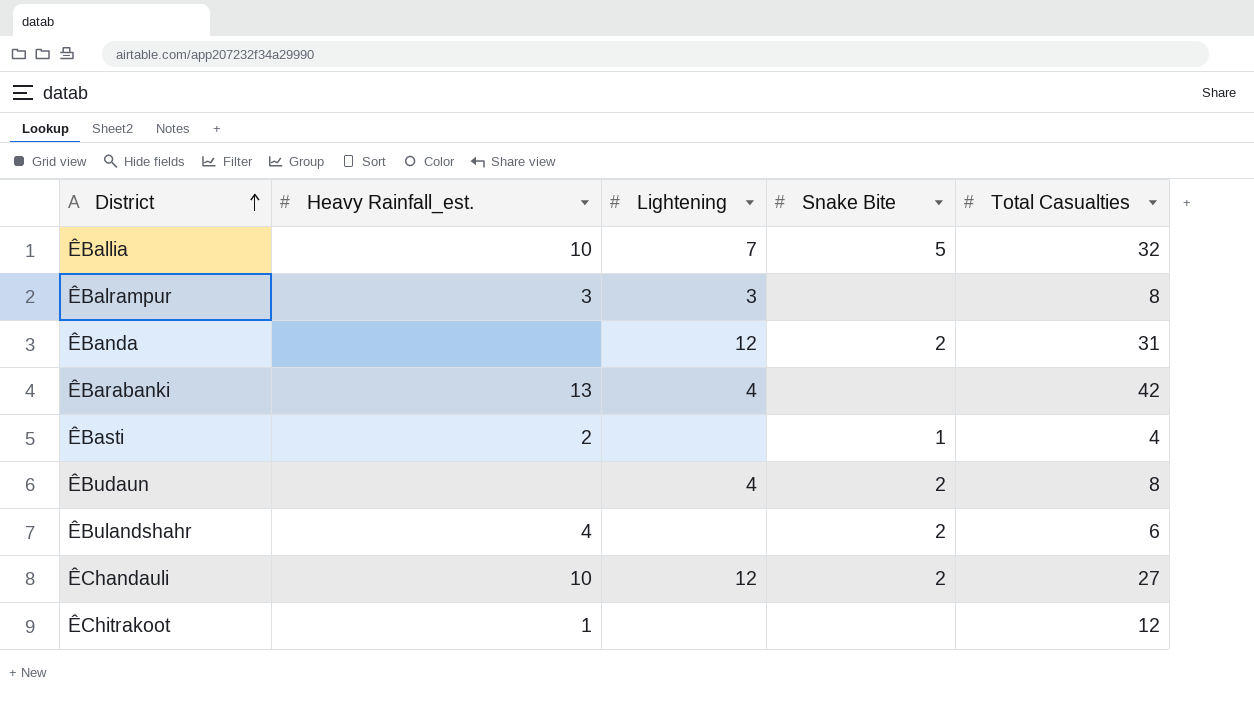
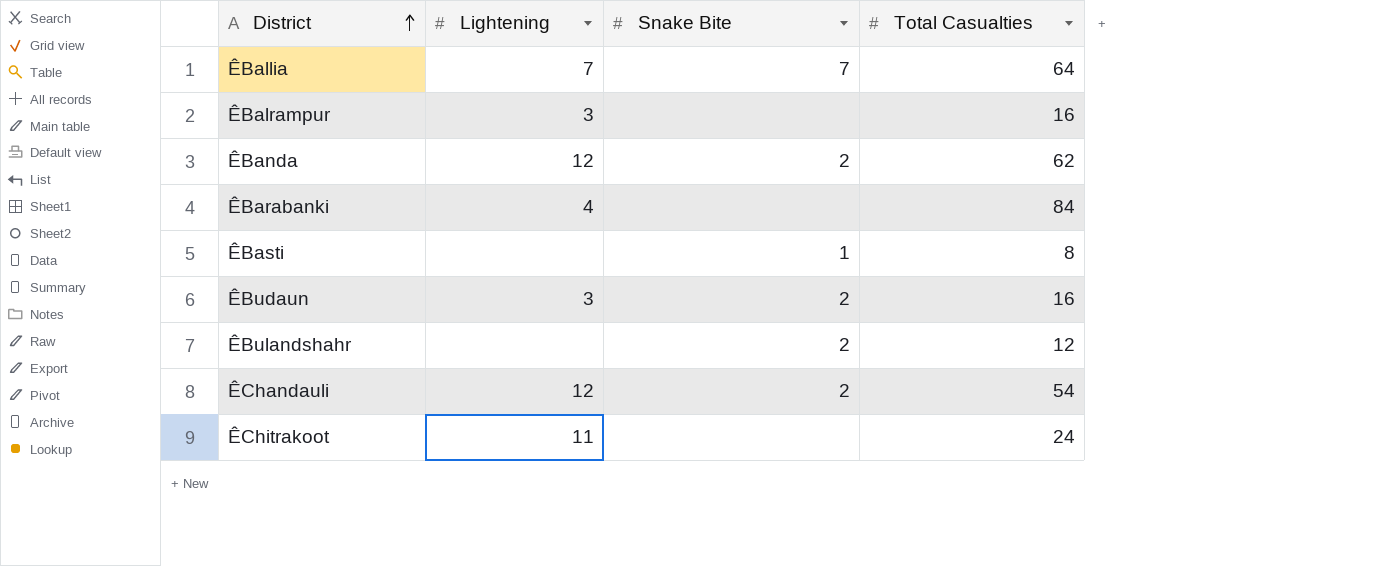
column Heavy Rainfall_est. | position: 2 -> none
ÊBallia | Snake Bite: 5 -> 7
ÊBallia | Total Casualties: 32 -> 64
ÊBalrampur | Total Casualties: 8 -> 16
ÊBanda | Total Casualties: 31 -> 62
ÊBarabanki | Total Casualties: 42 -> 84
ÊBasti | Total Casualties: 4 -> 8
ÊBudaun | Lightening: 4 -> 3
ÊBudaun | Total Casualties: 8 -> 16
ÊBulandshahr | Total Casualties: 6 -> 12
ÊChandauli | Total Casualties: 27 -> 54
ÊChitrakoot | Lightening: none -> 11
ÊChitrakoot | Total Casualties: 12 -> 24

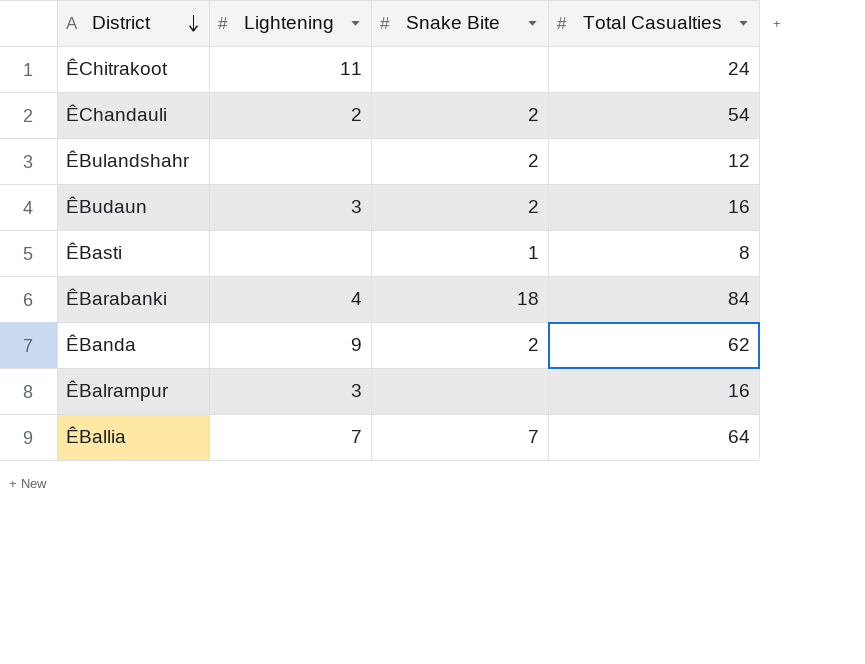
row order: District ascending -> District descending
ÊChandauli | Lightening: 12 -> 2
ÊBarabanki | Snake Bite: none -> 18
ÊBanda | Lightening: 12 -> 9

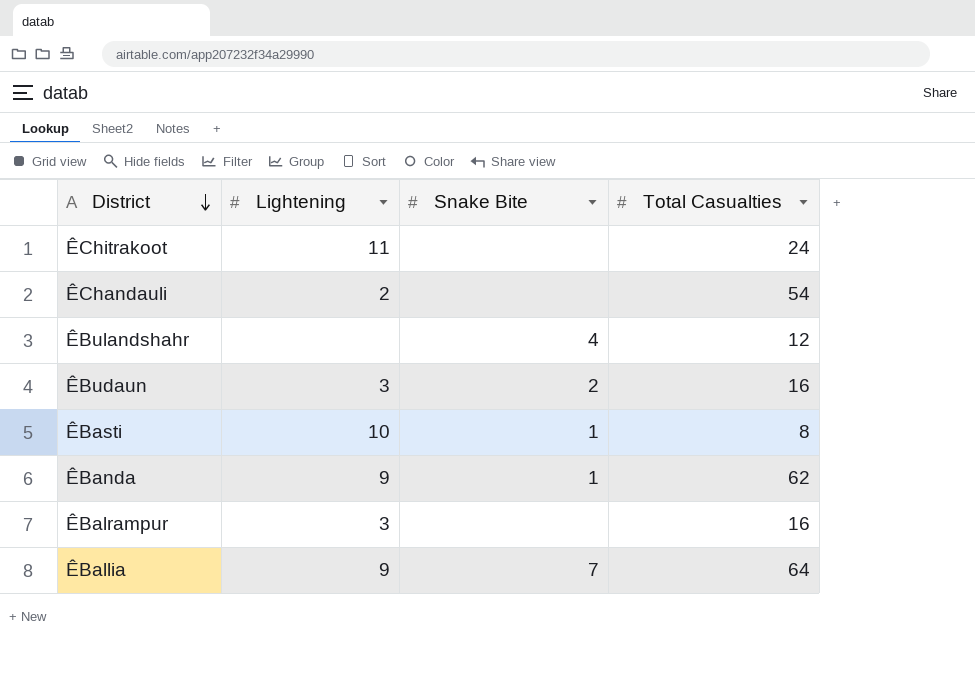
row ÊBarabanki: 4 | 18 | 84 -> none
ÊChandauli | Snake Bite: 2 -> none
ÊBulandshahr | Snake Bite: 2 -> 4
ÊBasti | Lightening: none -> 10
ÊBanda | Snake Bite: 2 -> 1
ÊBallia | Lightening: 7 -> 9

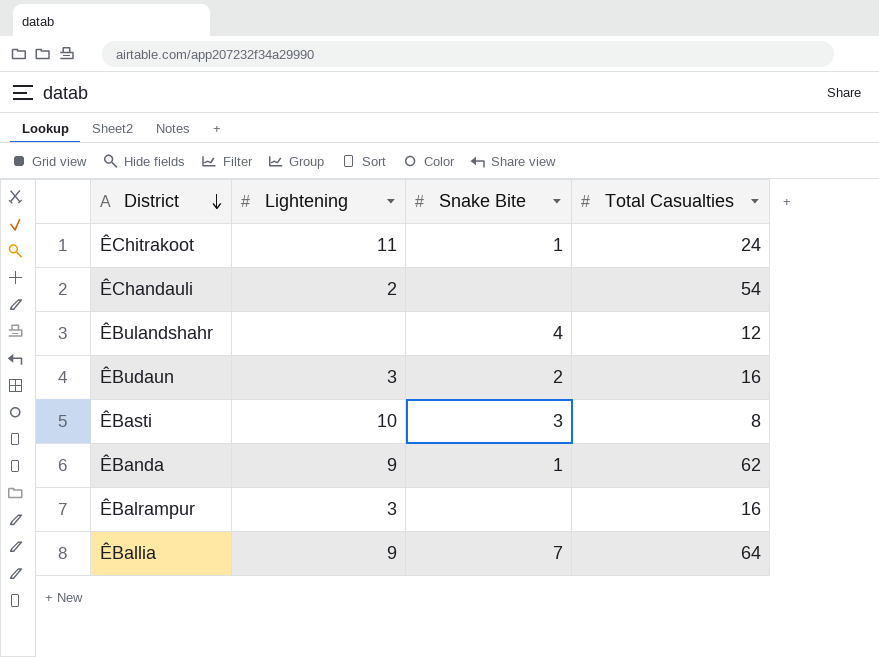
ÊChitrakoot | Snake Bite: none -> 1
ÊBasti | Snake Bite: 1 -> 3

